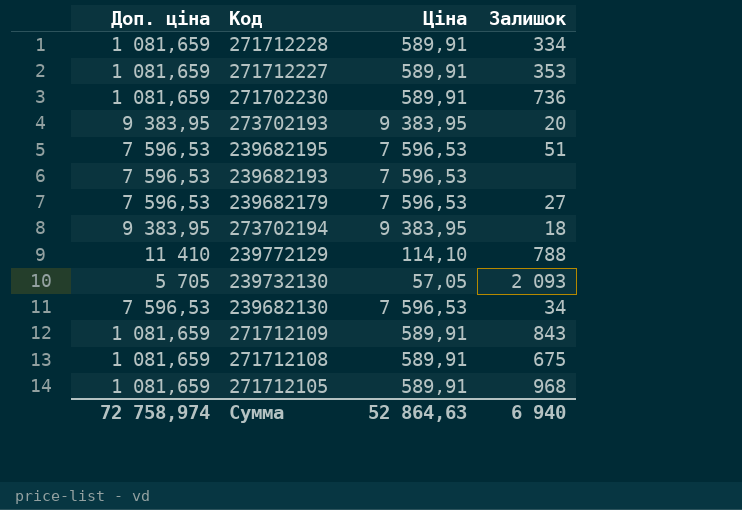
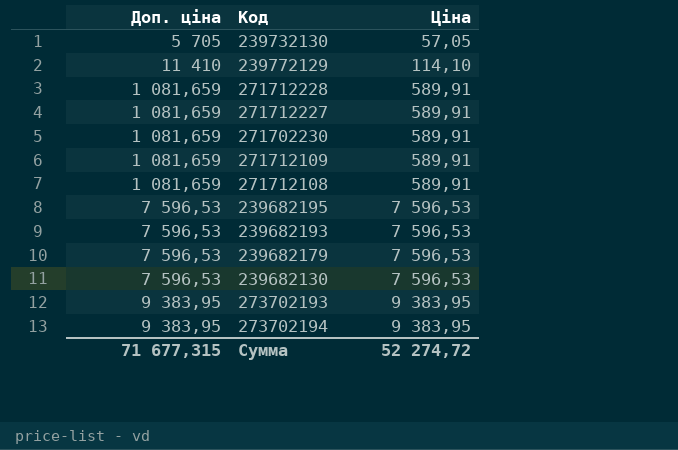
row order: none -> Ціна ascending
column Залишок | position: 4 -> none
row 271712105: 1 081,659 | 589,91 | 968 -> none
Сумма | Доп. ціна: 72 758,974 -> 71 677,315
Сумма | Ціна: 52 864,63 -> 52 274,72

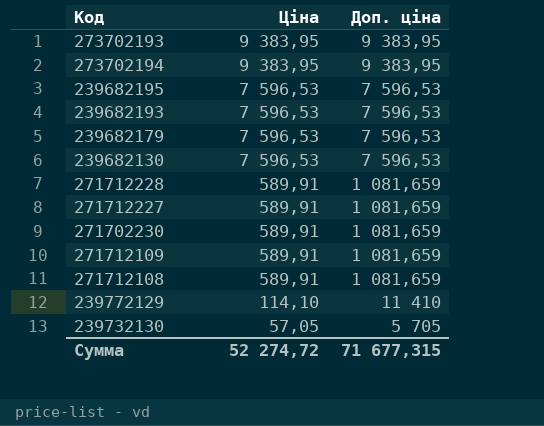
row order: Ціна ascending -> Ціна descending
column Доп. ціна | position: 1 -> 3

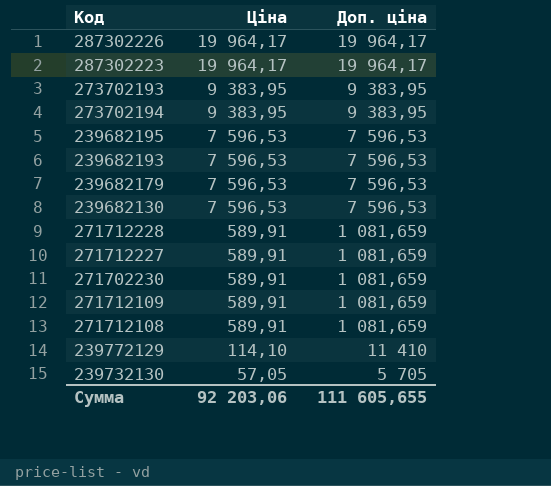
row 287302226: none -> 19 964,17 | 19 964,17
row 287302223: none -> 19 964,17 | 19 964,17
Сумма | Ціна: 52 274,72 -> 92 203,06
Сумма | Доп. ціна: 71 677,315 -> 111 605,655

